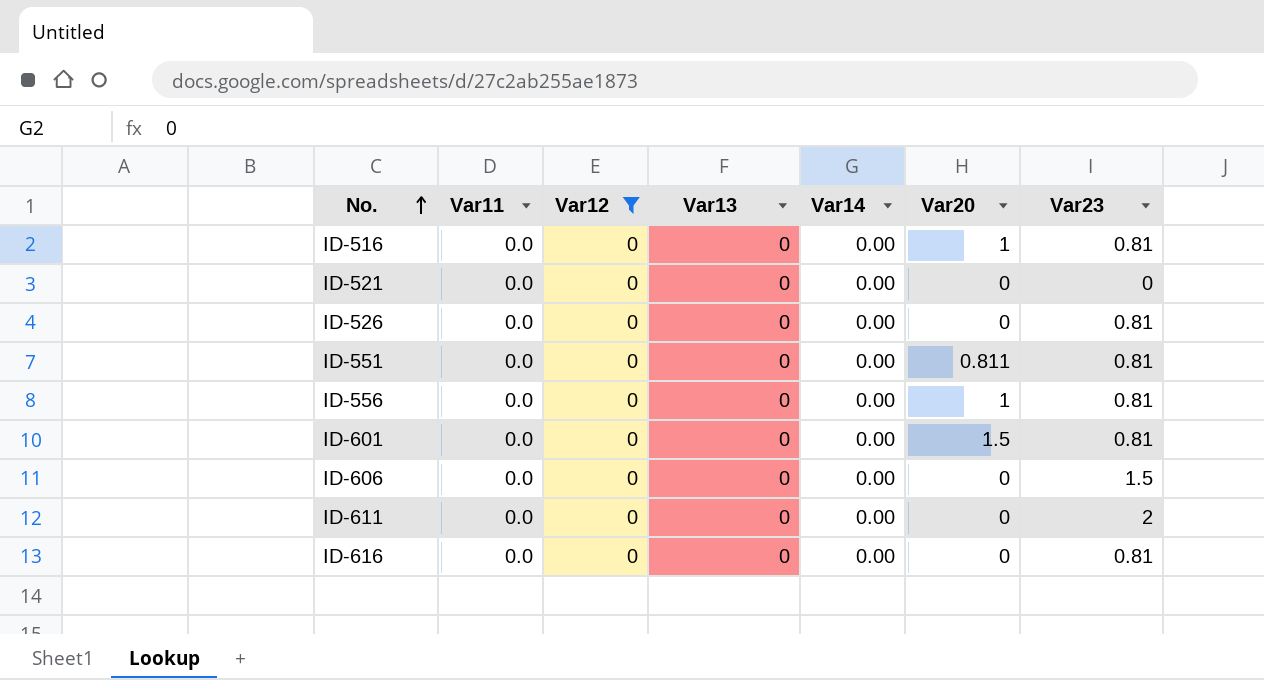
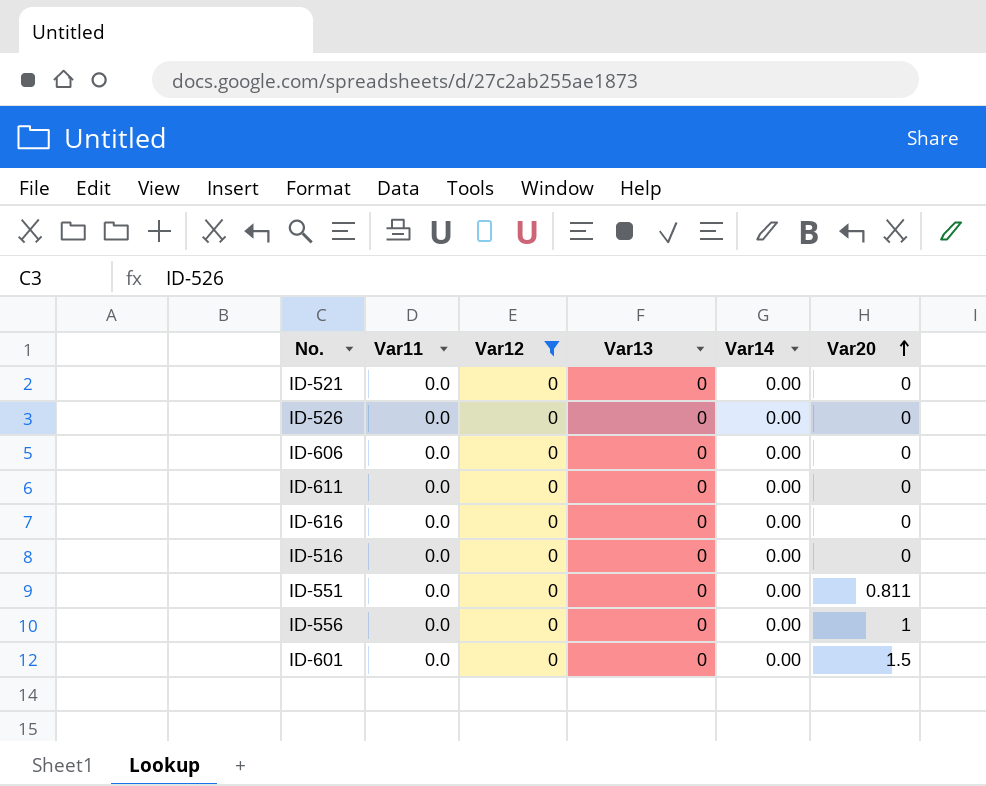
row order: No. ascending -> Var20 ascending
column Var23 | position: 7 -> none
ID-516 | Var20: 1 -> 0

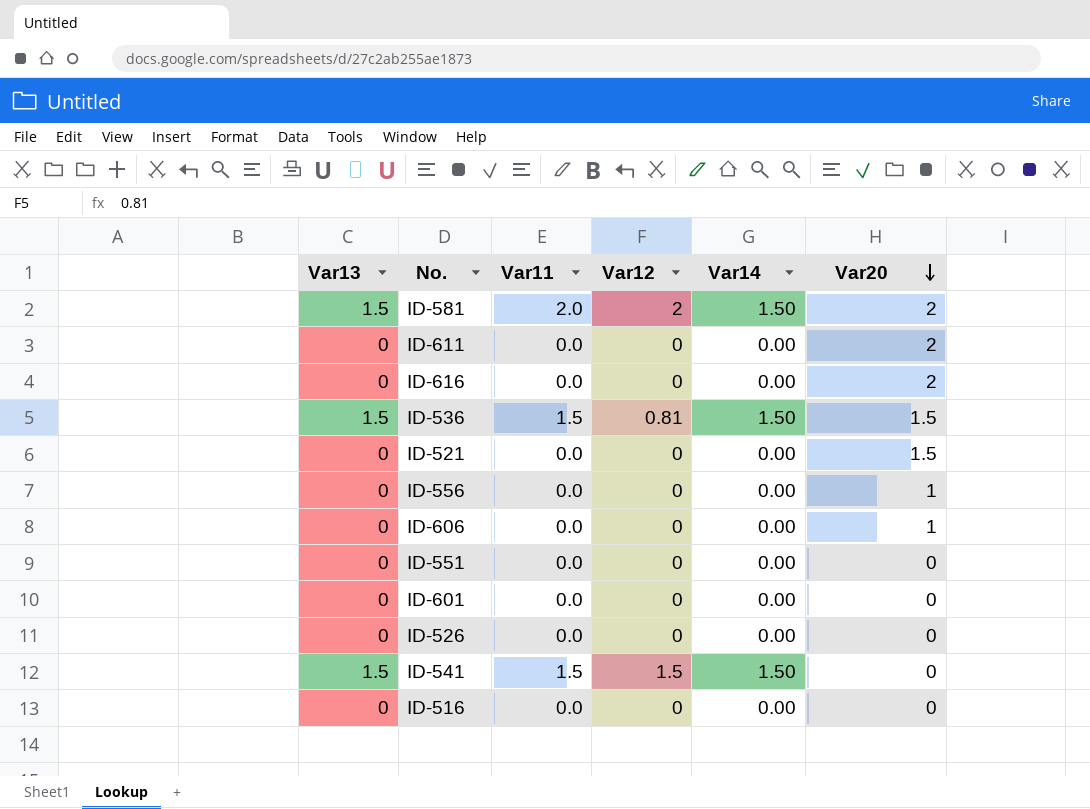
filter: Var12 = 0 -> none
row order: Var20 ascending -> Var20 descending
column Var13 | position: 4 -> 1
ID-611 | Var20: 0 -> 2
ID-616 | Var20: 0 -> 2
ID-521 | Var20: 0 -> 1.5
ID-606 | Var20: 0 -> 1
ID-551 | Var20: 0.811 -> 0
ID-601 | Var20: 1.5 -> 0

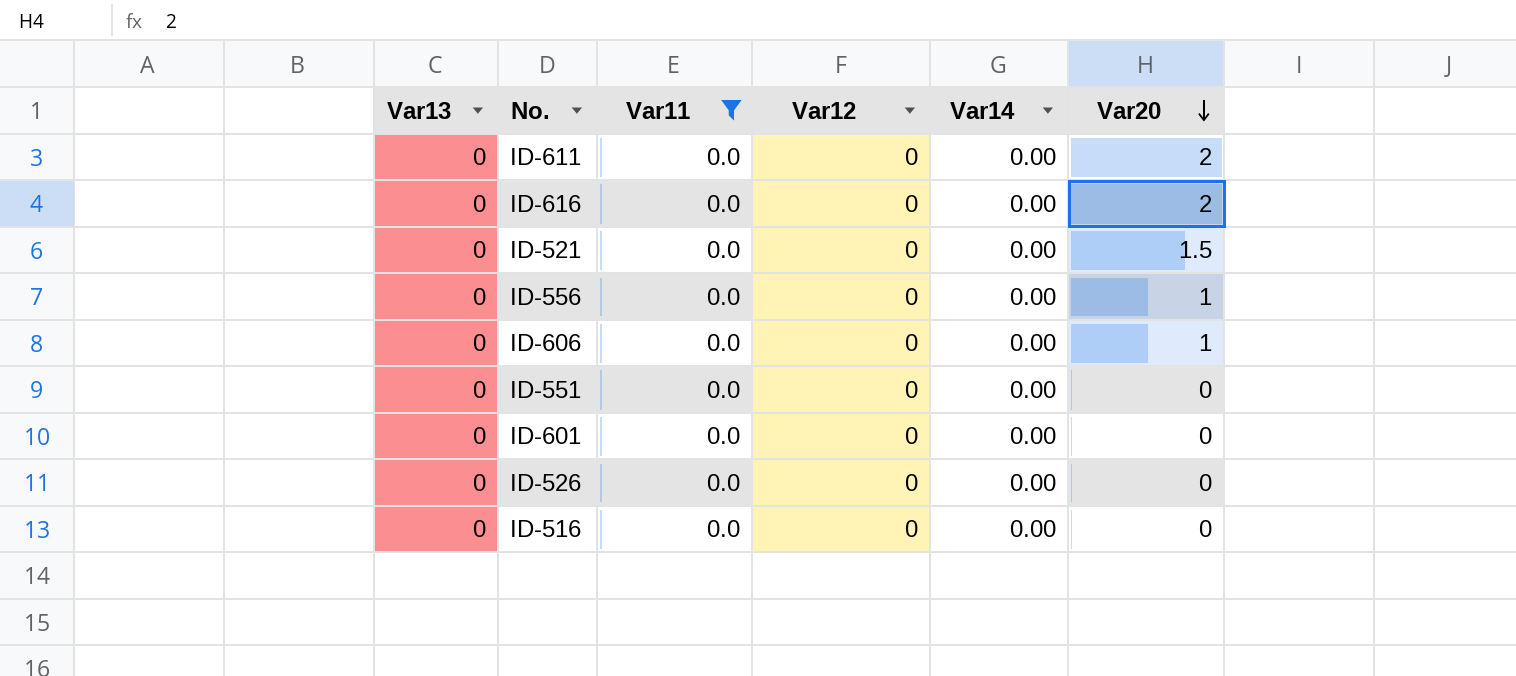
filter: none -> Var11 = 0.0

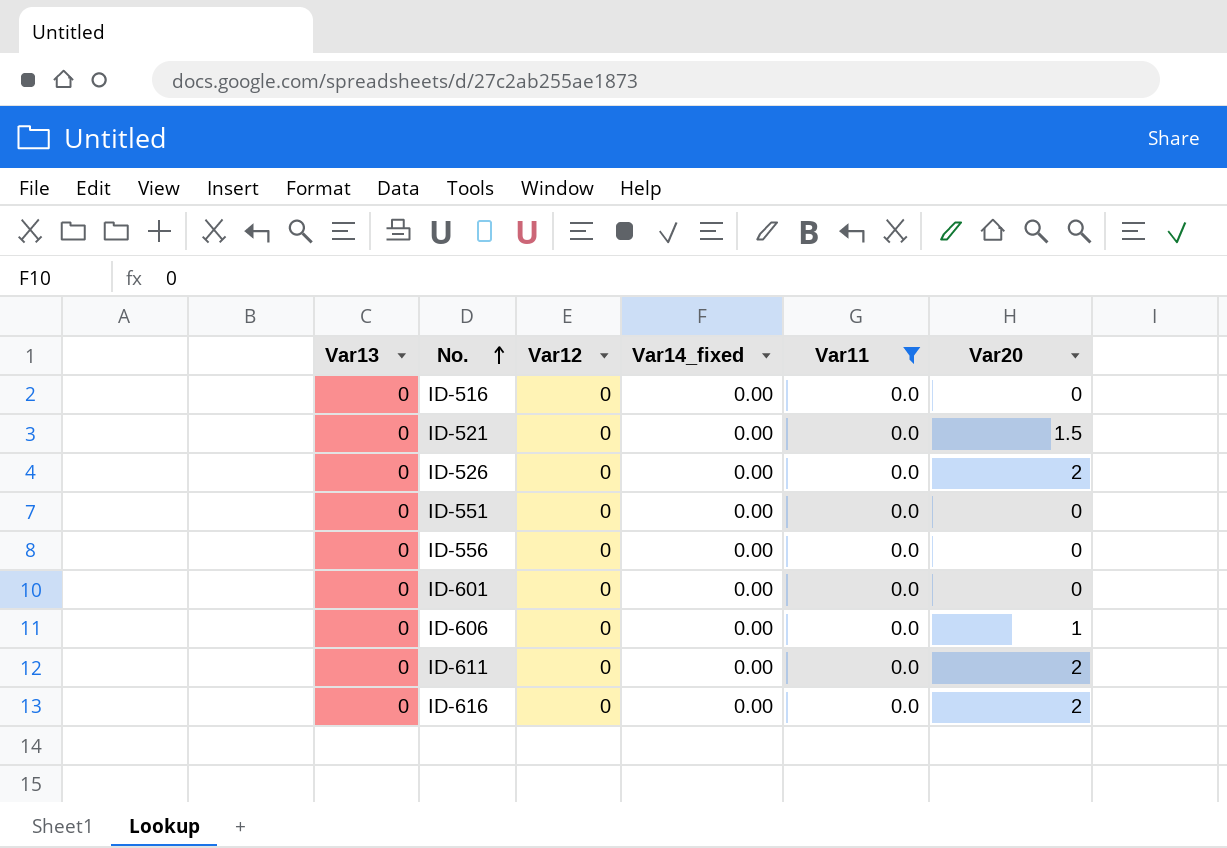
row order: Var20 descending -> No. ascending
column name: Var14 -> Var14_fixed
column Var11 | position: 3 -> 5
ID-526 | Var20: 0 -> 2
ID-556 | Var20: 1 -> 0

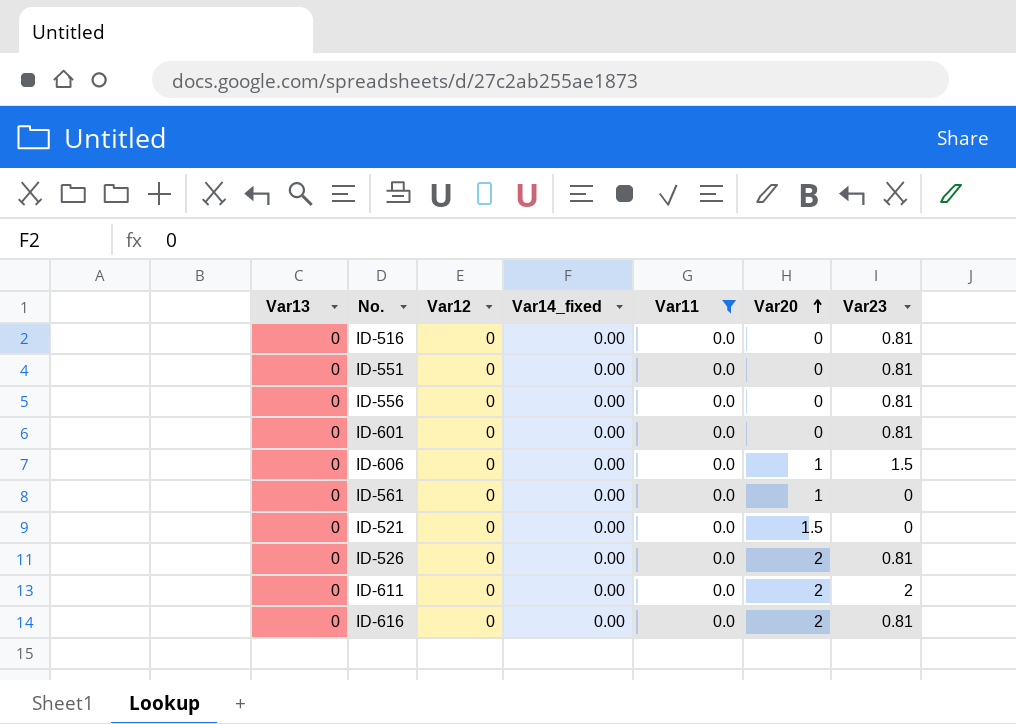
row order: No. ascending -> Var20 ascending
column Var23 | position: none -> 7
row ID-561: none -> 0 | 0 | 0.00 | 0.0 | 1 | 0

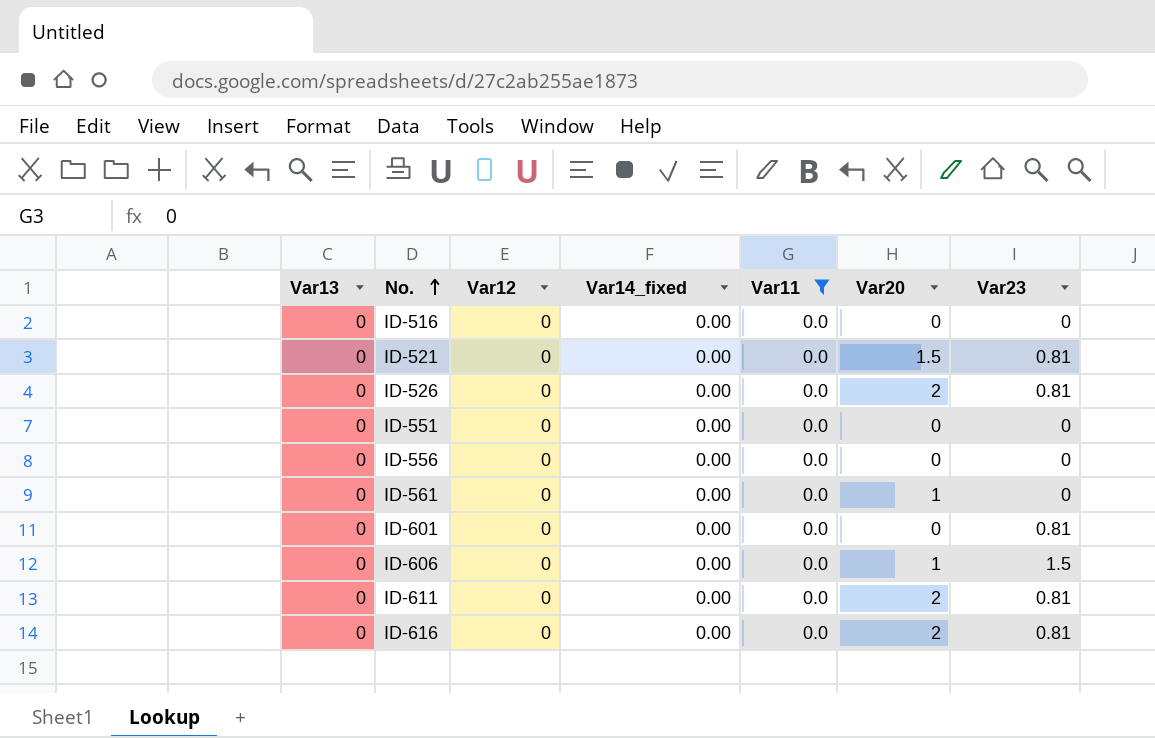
row order: Var20 ascending -> No. ascending
ID-516 | Var23: 0.81 -> 0
ID-521 | Var23: 0 -> 0.81
ID-551 | Var23: 0.81 -> 0
ID-556 | Var23: 0.81 -> 0
ID-611 | Var23: 2 -> 0.81

